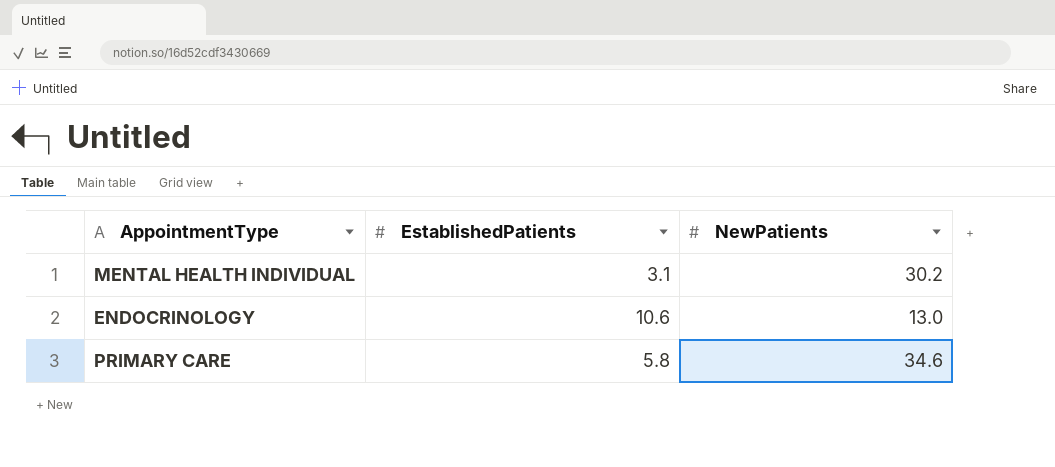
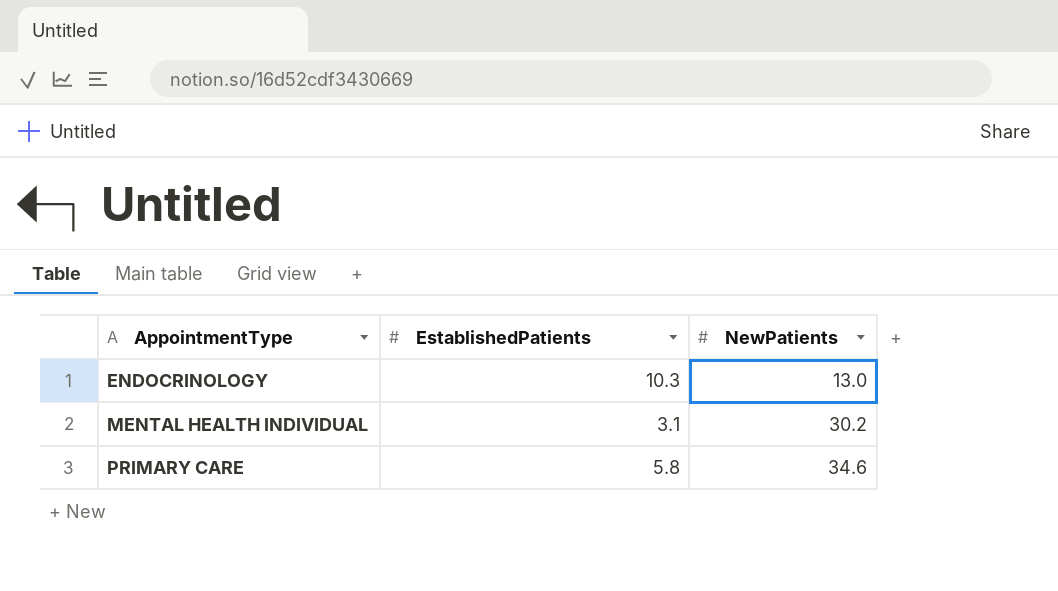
row order: none -> AppointmentType ascending
ENDOCRINOLOGY | EstablishedPatients: 10.6 -> 10.3

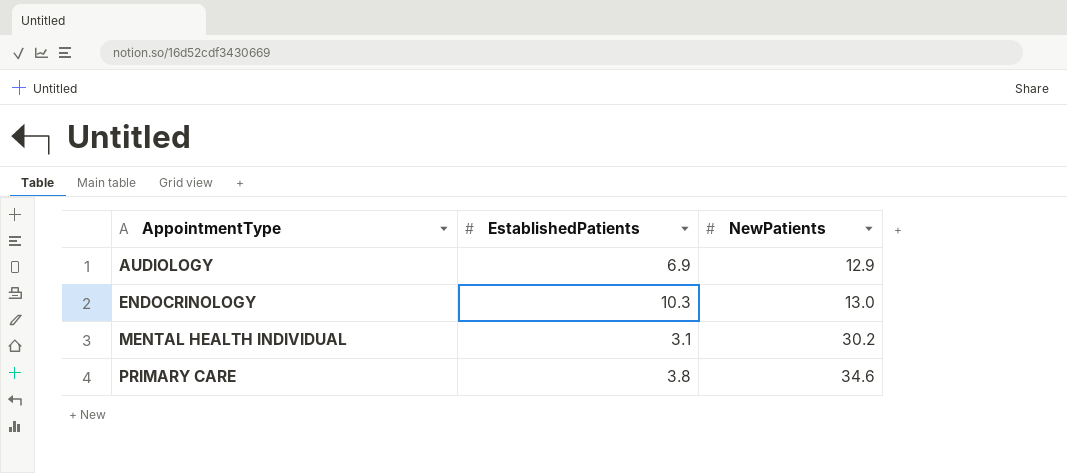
row AUDIOLOGY: none -> 6.9 | 12.9
PRIMARY CARE | EstablishedPatients: 5.8 -> 3.8

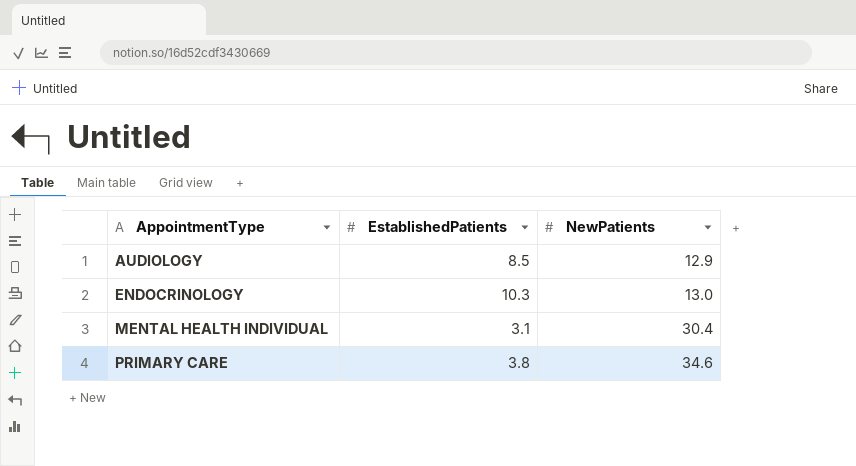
AUDIOLOGY | EstablishedPatients: 6.9 -> 8.5
MENTAL HEALTH INDIVIDUAL | NewPatients: 30.2 -> 30.4

